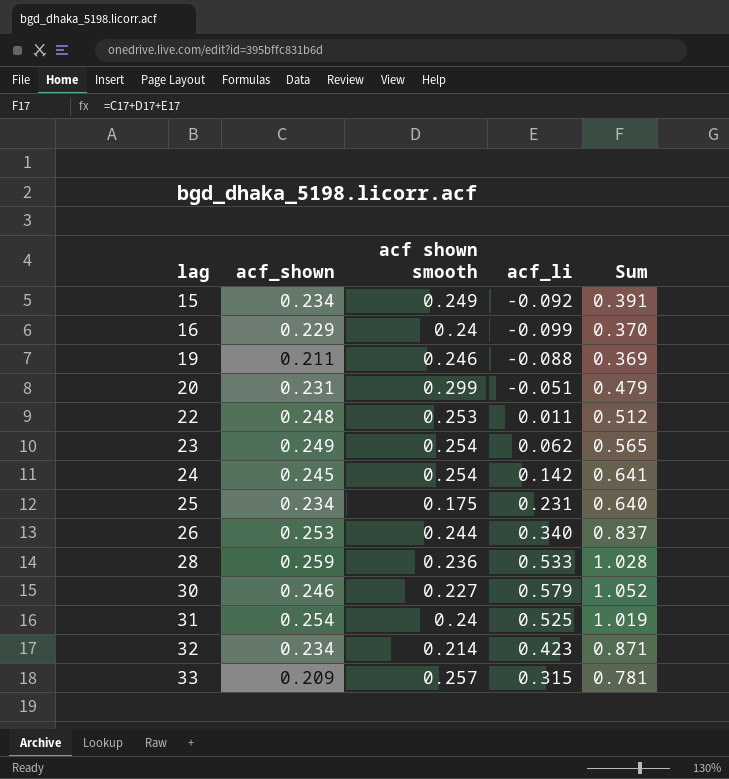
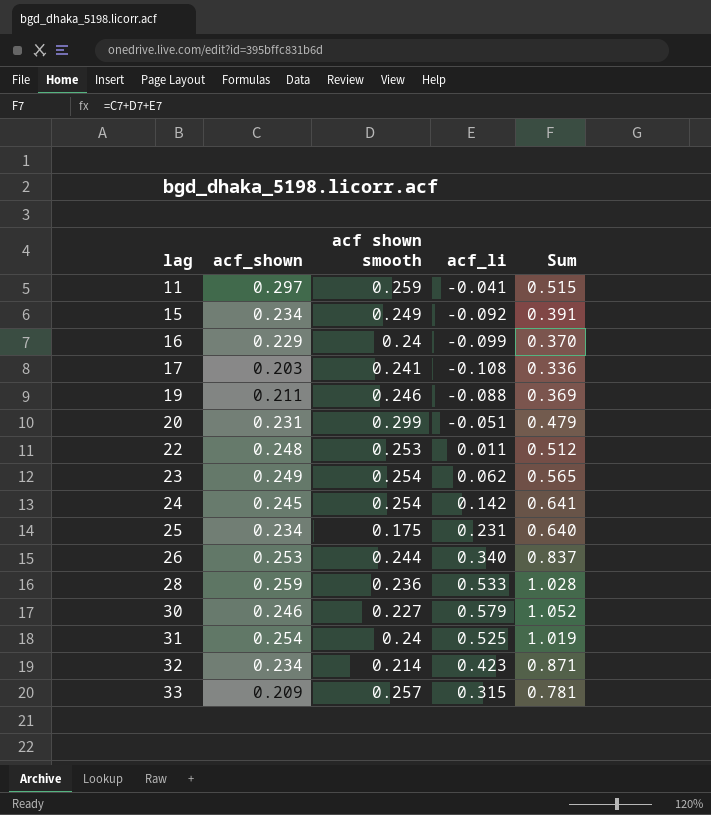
row 11: none -> 0.297 | 0.259 | -0.041 | 0.515
row 17: none -> 0.203 | 0.241 | -0.108 | 0.336

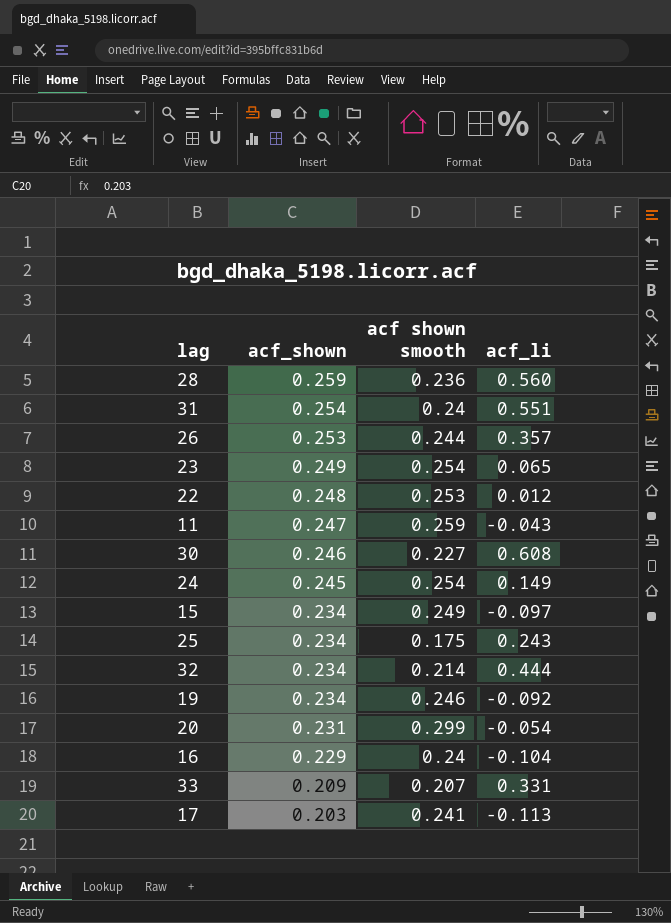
row order: lag ascending -> acf_shown descending
column Sum | formula: [acf_shown] + [acf shown smooth] + [acf_li] -> none
28 | acf_li: 0.533 -> 0.560
31 | acf_li: 0.525 -> 0.551
26 | acf_li: 0.340 -> 0.357
23 | acf_li: 0.062 -> 0.065
22 | acf_li: 0.011 -> 0.012
11 | acf_shown: 0.297 -> 0.247
11 | acf_li: -0.041 -> -0.043
30 | acf_li: 0.579 -> 0.608
24 | acf_li: 0.142 -> 0.149
15 | acf_li: -0.092 -> -0.097
25 | acf_li: 0.231 -> 0.243
32 | acf_li: 0.423 -> 0.444
19 | acf_shown: 0.211 -> 0.234
19 | acf_li: -0.088 -> -0.092
20 | acf_li: -0.051 -> -0.054
16 | acf_li: -0.099 -> -0.104
33 | acf shown smooth: 0.257 -> 0.207
33 | acf_li: 0.315 -> 0.331
17 | acf_li: -0.108 -> -0.113

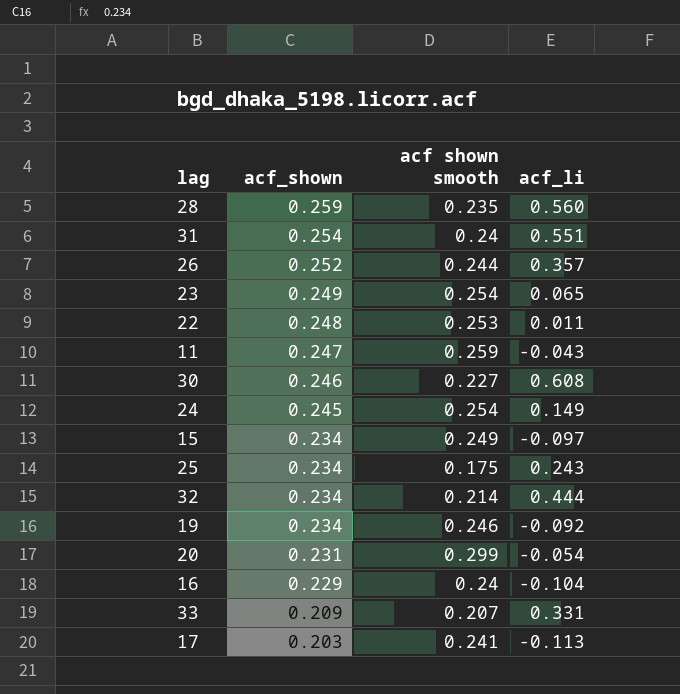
28 | acf shown smooth: 0.236 -> 0.235
26 | acf_shown: 0.253 -> 0.252
22 | acf_li: 0.012 -> 0.011

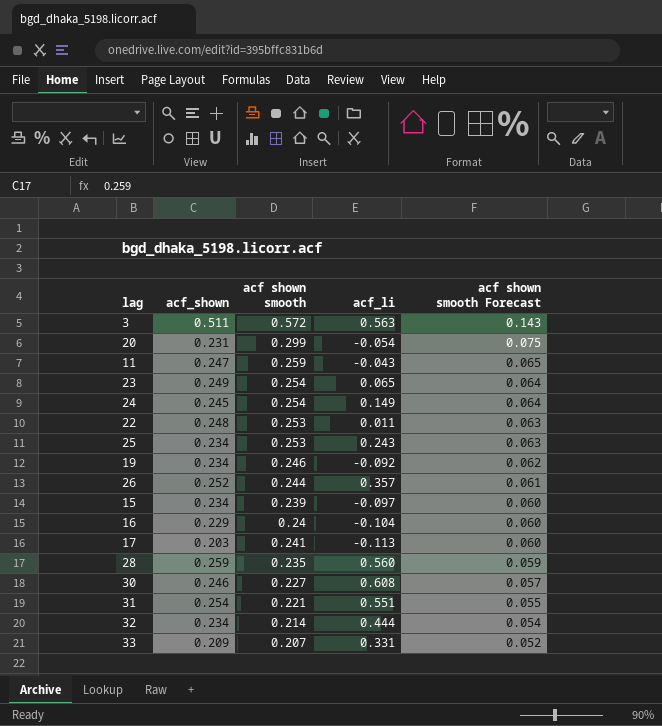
row order: acf_shown descending -> acf shown smooth Forecast descending
column acf shown smooth Forecast | formula: none -> [acf shown smooth] * 0.25
row 3: none -> 0.511 | 0.572 | 0.563 | 0.143
25 | acf shown smooth: 0.175 -> 0.253
15 | acf shown smooth: 0.249 -> 0.239
31 | acf shown smooth: 0.24 -> 0.221

